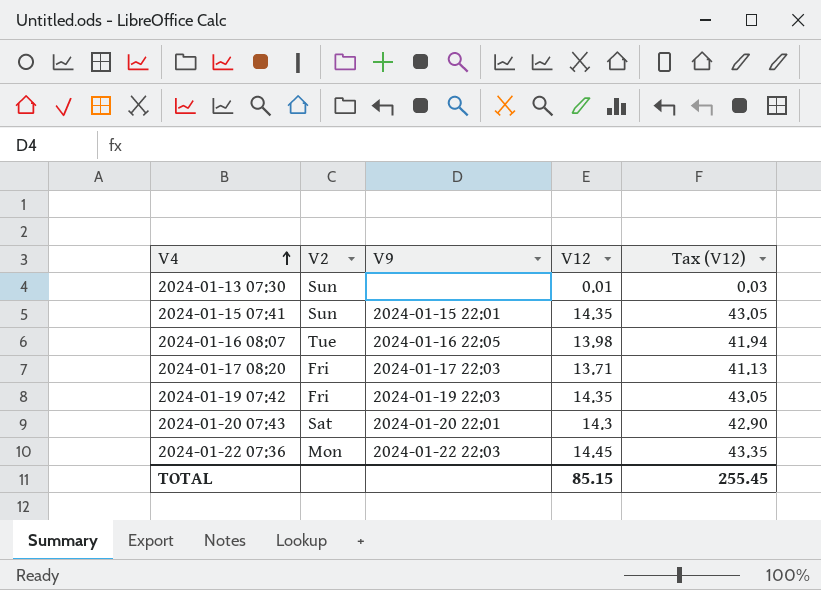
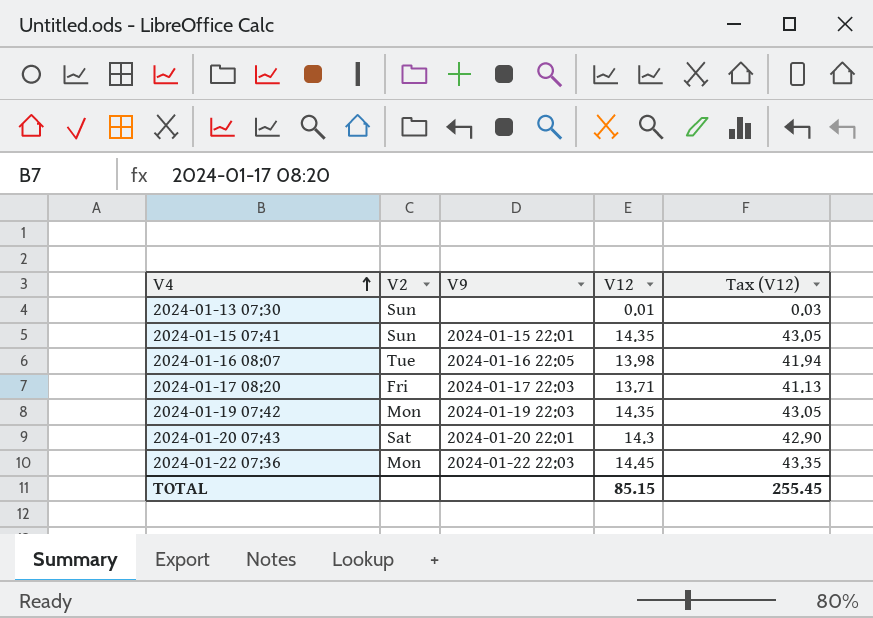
2024-01-19 07:42 | V2: Fri -> Mon

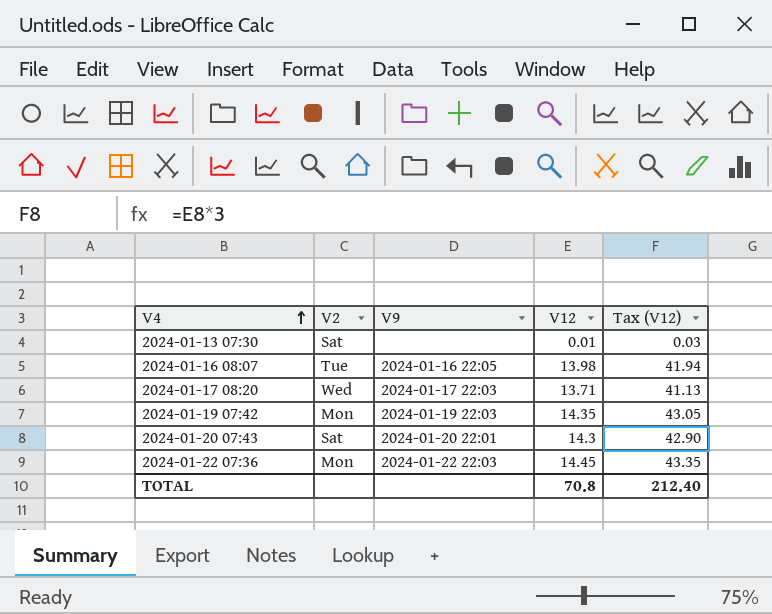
row 2024-01-15 07:41: Sun | 2024-01-15 22:01 | 14.35 | 43.05 -> none
2024-01-13 07:30 | V2: Sun -> Sat
2024-01-17 08:20 | V2: Fri -> Wed
TOTAL | V12: 85.15 -> 70.8
TOTAL | Tax (V12): 255.45 -> 212.40

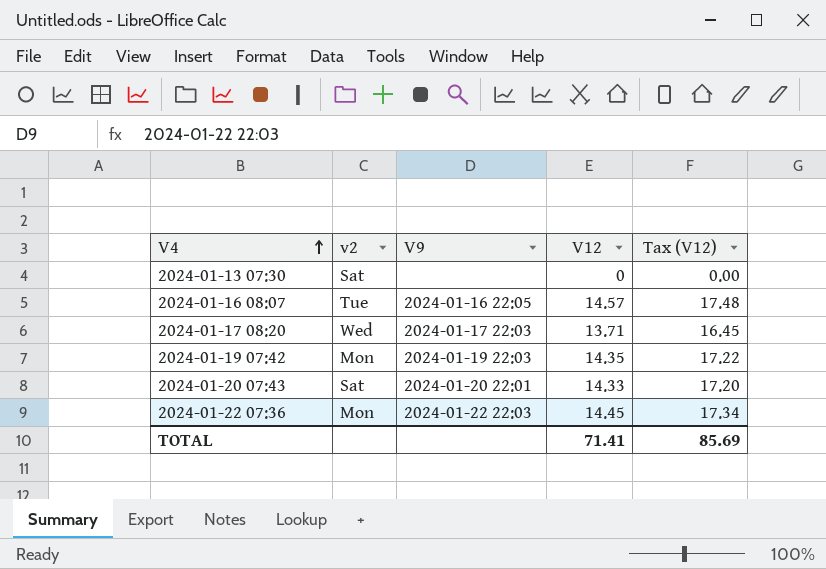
column name: V2 -> v2
column Tax (V12) | formula: [V12] * 3 -> [V12] * 1.2
2024-01-13 07:30 | V12: 0.01 -> 0
2024-01-16 08:07 | V12: 13.98 -> 14.57
2024-01-20 07:43 | V12: 14.3 -> 14.33
TOTAL | V12: 70.8 -> 71.41
TOTAL | Tax (V12): 212.40 -> 85.69

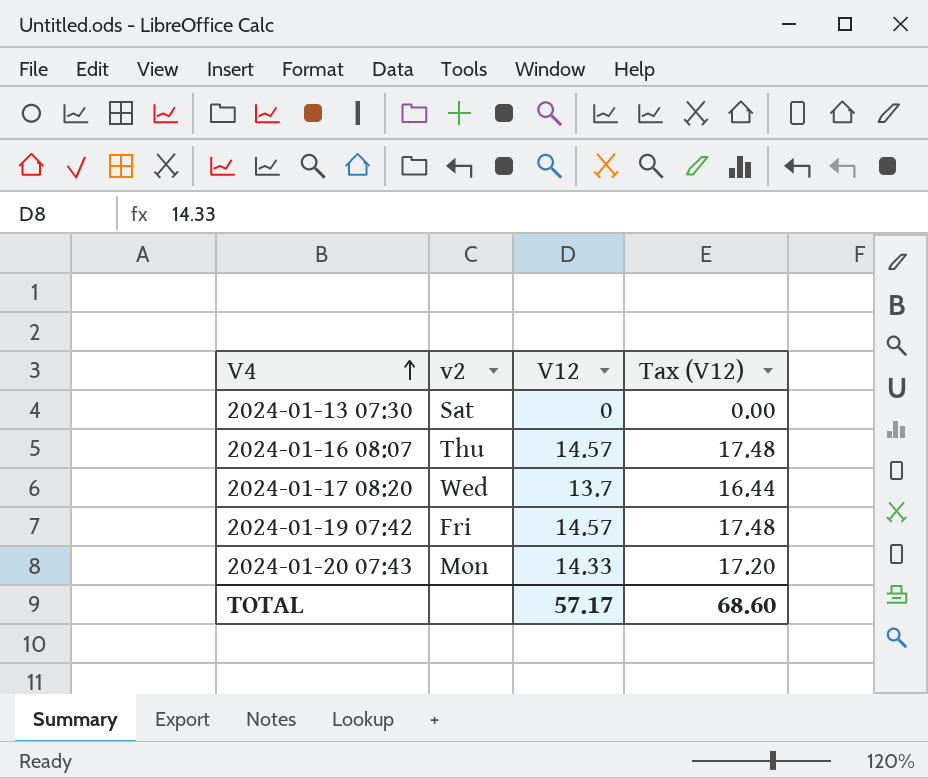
column V9 | position: 3 -> none
row 2024-01-22 07:36: Mon | 2024-01-22 22:03 | 14.45 | 17.34 -> none
2024-01-16 08:07 | v2: Tue -> Thu
2024-01-17 08:20 | V12: 13.71 -> 13.7
2024-01-17 08:20 | Tax (V12): 16.45 -> 16.44
2024-01-19 07:42 | v2: Mon -> Fri
2024-01-19 07:42 | V12: 14.35 -> 14.57
2024-01-19 07:42 | Tax (V12): 17.22 -> 17.48
2024-01-20 07:43 | v2: Sat -> Mon
TOTAL | V12: 71.41 -> 57.17
TOTAL | Tax (V12): 85.69 -> 68.60

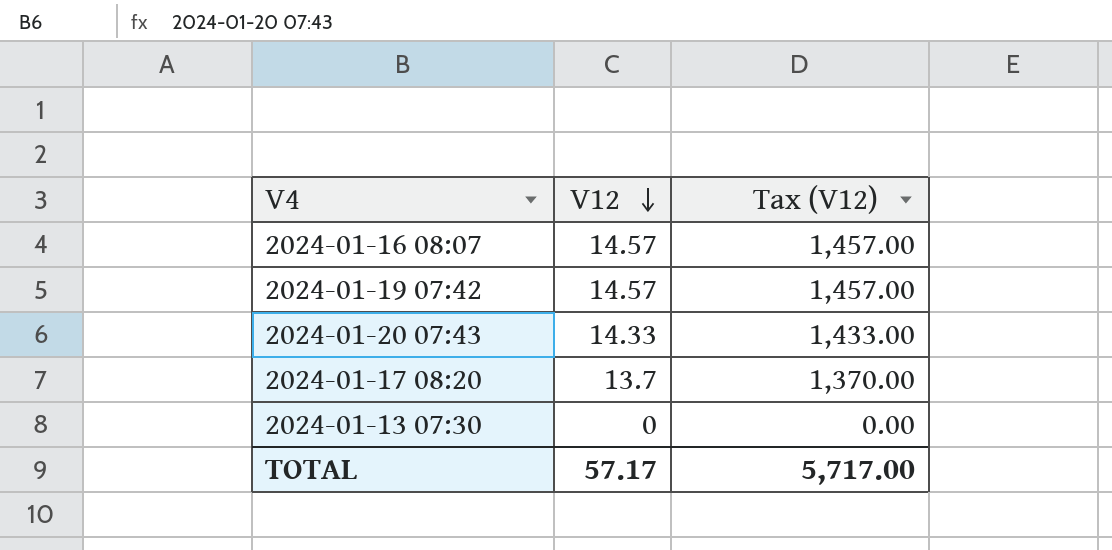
row order: V4 ascending -> V12 descending
column v2 | position: 2 -> none
column Tax (V12) | formula: [V12] * 1.2 -> [V12] * 100
TOTAL | Tax (V12): 68.60 -> 5,717.00

